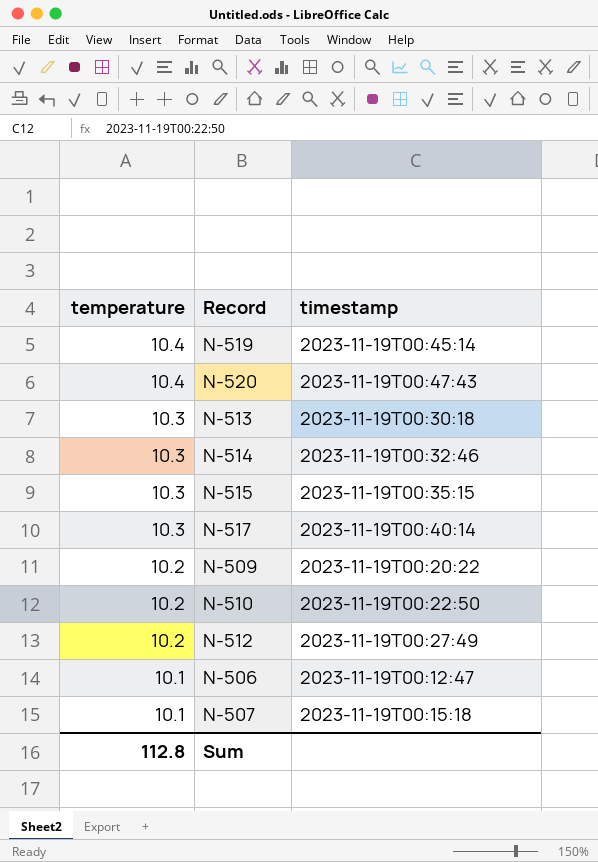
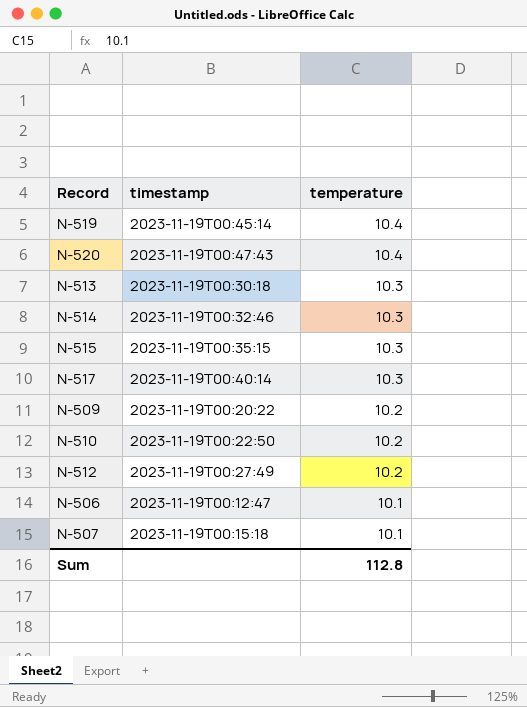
column temperature | position: 1 -> 3

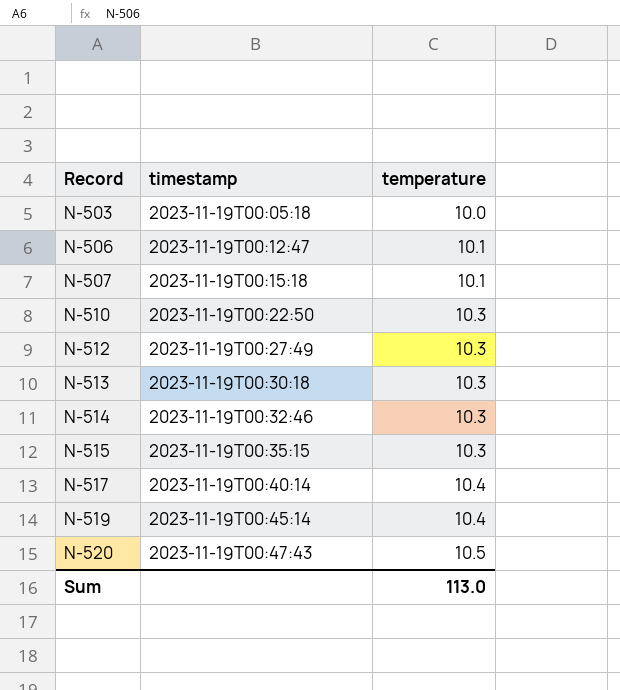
row order: temperature descending -> Record ascending
row N-509: 2023-11-19T00:20:22 | 10.2 -> none
row N-503: none -> 2023-11-19T00:05:18 | 10.0
N-510 | temperature: 10.2 -> 10.3
N-512 | temperature: 10.2 -> 10.3
N-517 | temperature: 10.3 -> 10.4
N-520 | temperature: 10.4 -> 10.5
Sum | temperature: 112.8 -> 113.0

